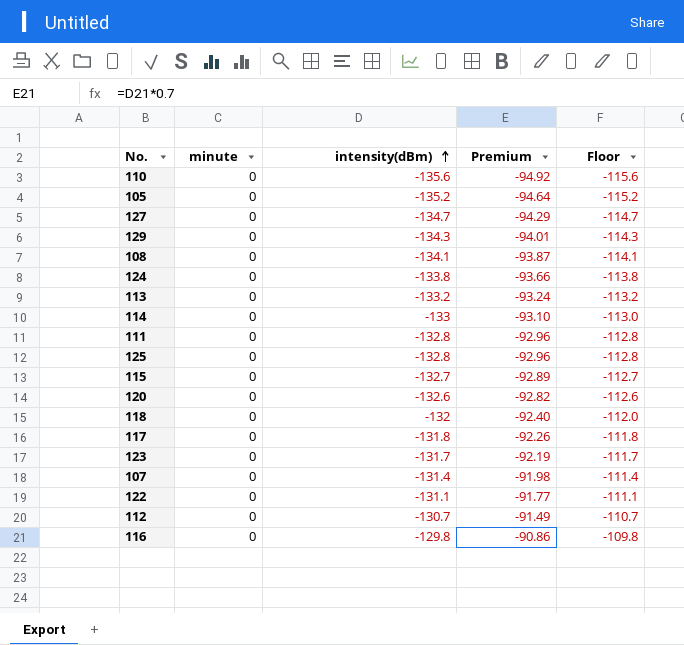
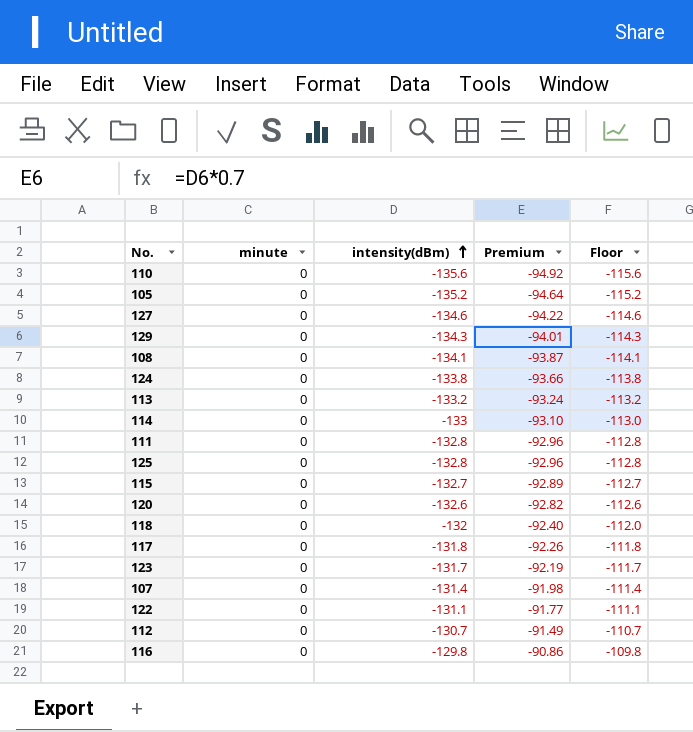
127 | intensity(dBm): -134.7 -> -134.6
127 | Premium: -94.29 -> -94.22
127 | Floor: -114.7 -> -114.6

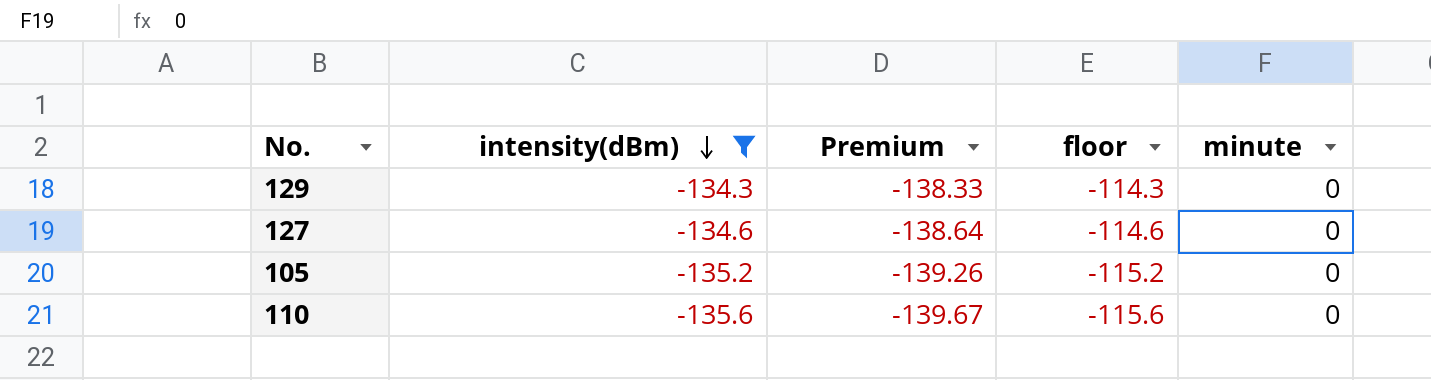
filter: none -> intensity(dBm) <= -134.3
row order: intensity(dBm) ascending -> intensity(dBm) descending
column Premium | formula: [intensity(dBm)] * 0.7 -> [intensity(dBm)] * 1.03
column name: Floor -> floor
column minute | position: 2 -> 5

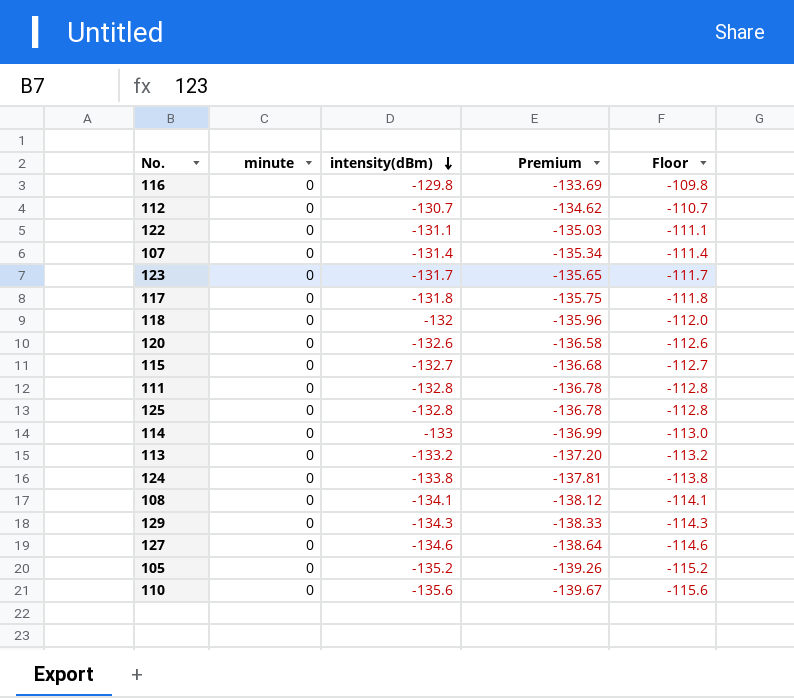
filter: intensity(dBm) <= -134.3 -> none
column minute | position: 5 -> 2
column name: floor -> Floor

